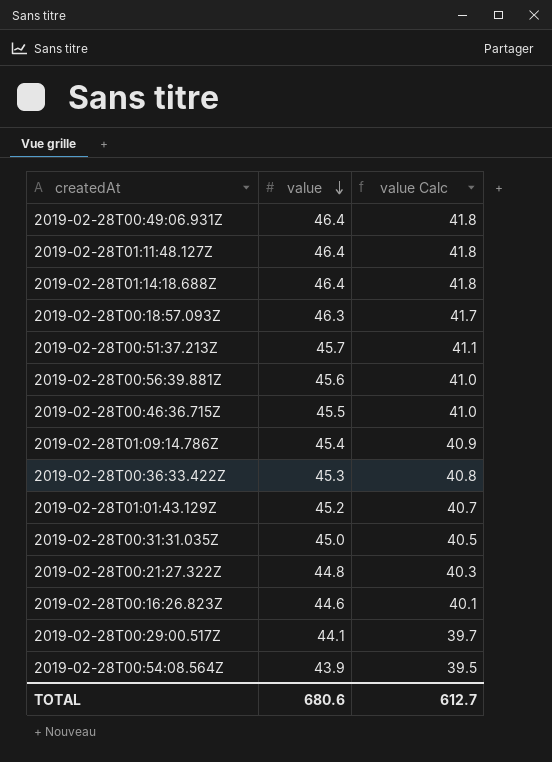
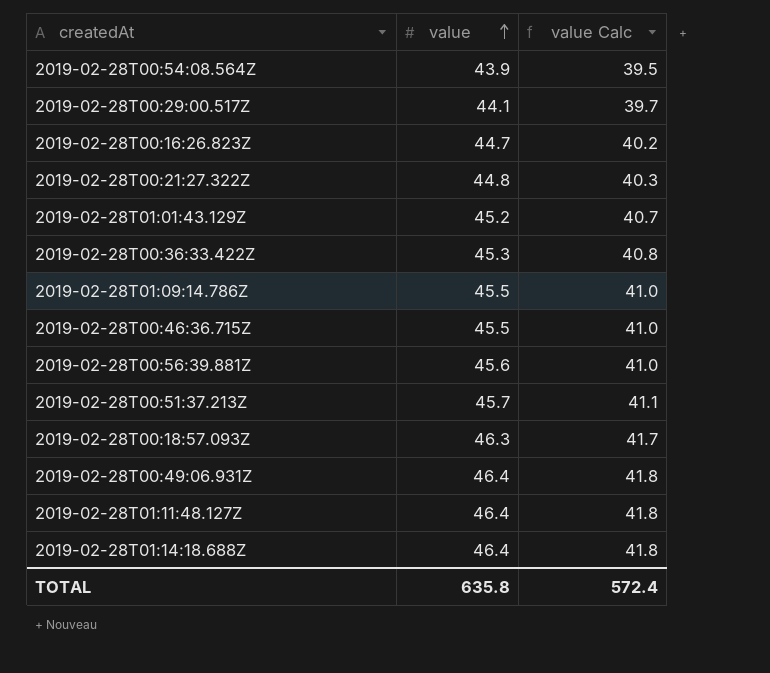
row order: value descending -> value ascending
row 2019-02-28T00:31:31.035Z: 45.0 | 40.5 -> none
2019-02-28T00:16:26.823Z | value: 44.6 -> 44.7
2019-02-28T00:16:26.823Z | value Calc: 40.1 -> 40.2
2019-02-28T01:09:14.786Z | value: 45.4 -> 45.5
2019-02-28T01:09:14.786Z | value Calc: 40.9 -> 41.0
TOTAL | value: 680.6 -> 635.8
TOTAL | value Calc: 612.7 -> 572.4

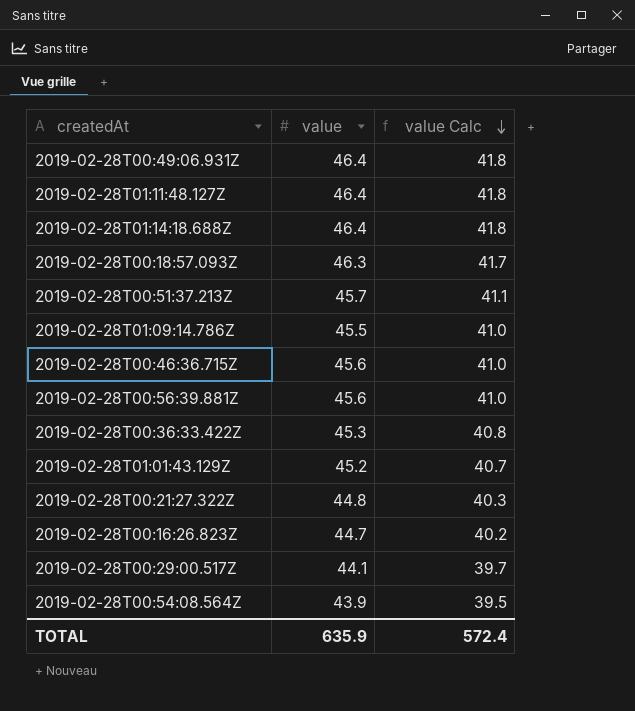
row order: value ascending -> value Calc descending
2019-02-28T00:46:36.715Z | value: 45.5 -> 45.6
TOTAL | value: 635.8 -> 635.9

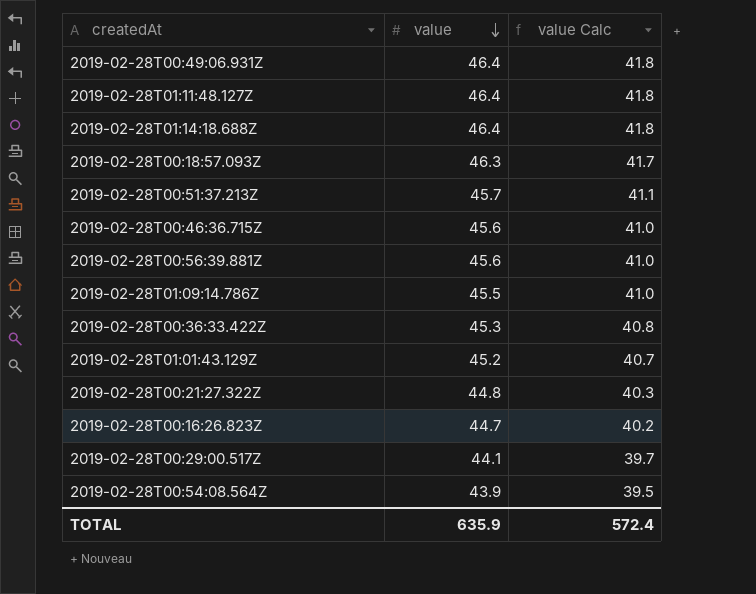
row order: value Calc descending -> value descending

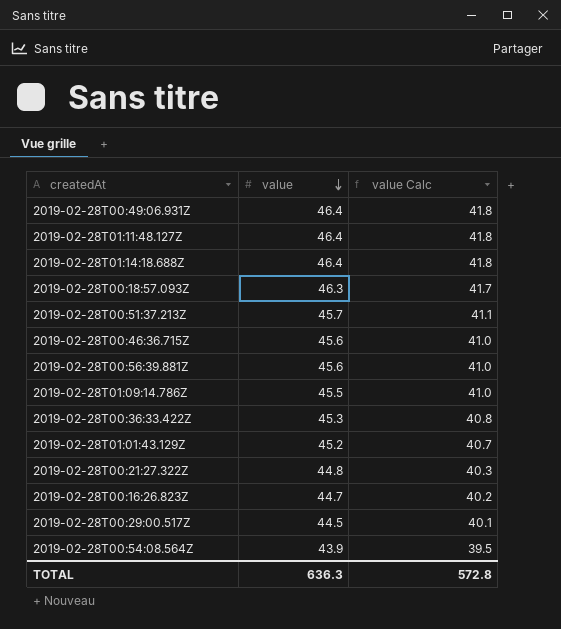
2019-02-28T00:29:00.517Z | value: 44.1 -> 44.5
2019-02-28T00:29:00.517Z | value Calc: 39.7 -> 40.1
TOTAL | value: 635.9 -> 636.3
TOTAL | value Calc: 572.4 -> 572.8

